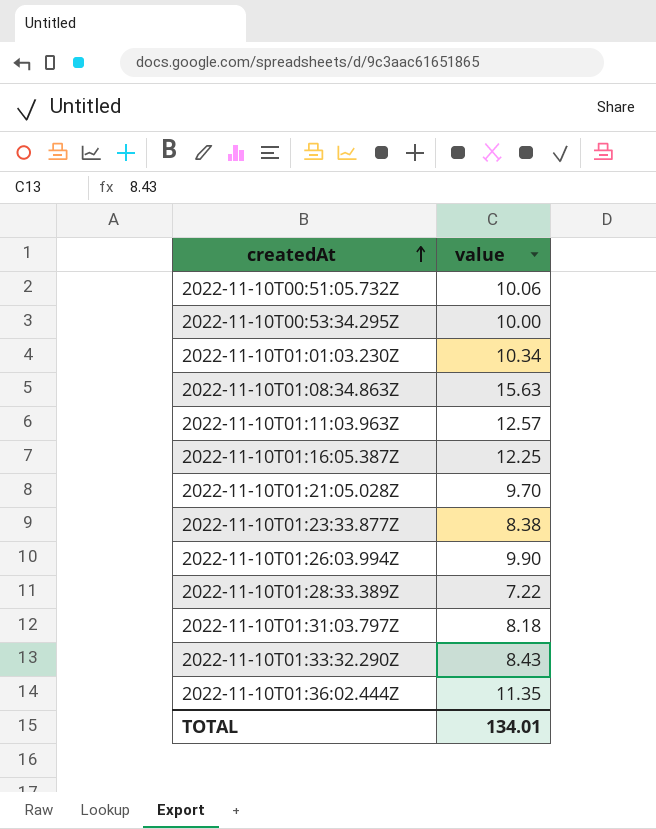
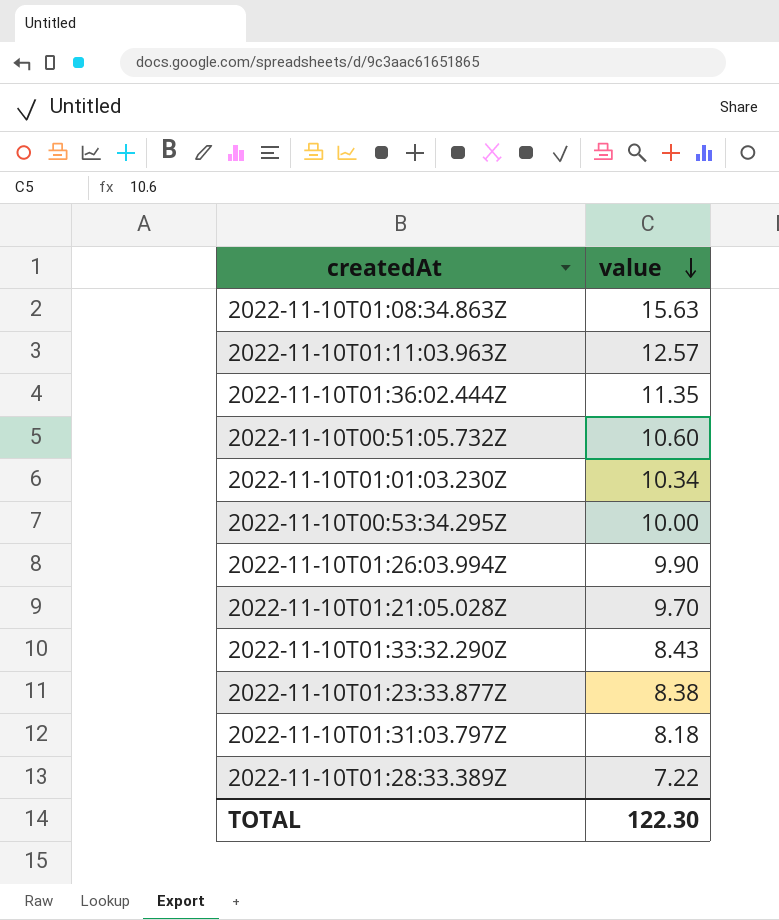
row order: createdAt ascending -> value descending
row 2022-11-10T01:16:05.387Z: 12.25 -> none
2022-11-10T00:51:05.732Z | value: 10.06 -> 10.60
TOTAL | value: 134.01 -> 122.30

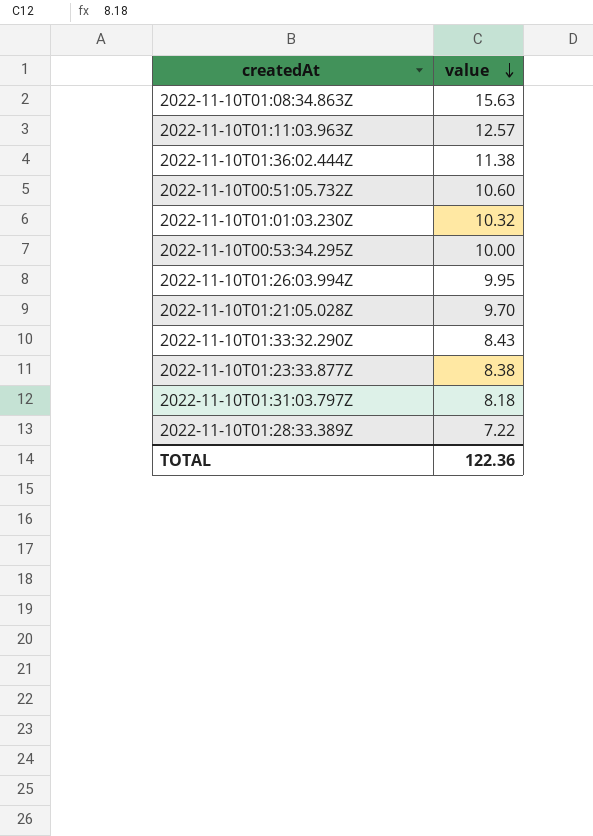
2022-11-10T01:36:02.444Z | value: 11.35 -> 11.38
2022-11-10T01:01:03.230Z | value: 10.34 -> 10.32
2022-11-10T01:26:03.994Z | value: 9.90 -> 9.95
TOTAL | value: 122.30 -> 122.36

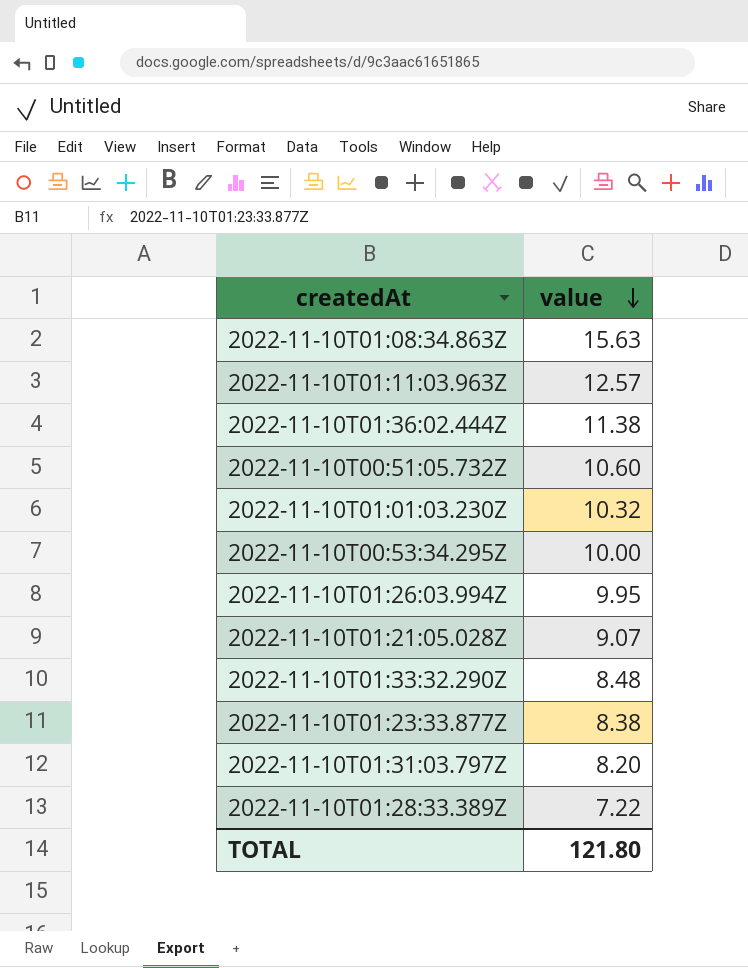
2022-11-10T01:21:05.028Z | value: 9.70 -> 9.07
2022-11-10T01:33:32.290Z | value: 8.43 -> 8.48
2022-11-10T01:31:03.797Z | value: 8.18 -> 8.20
TOTAL | value: 122.36 -> 121.80

